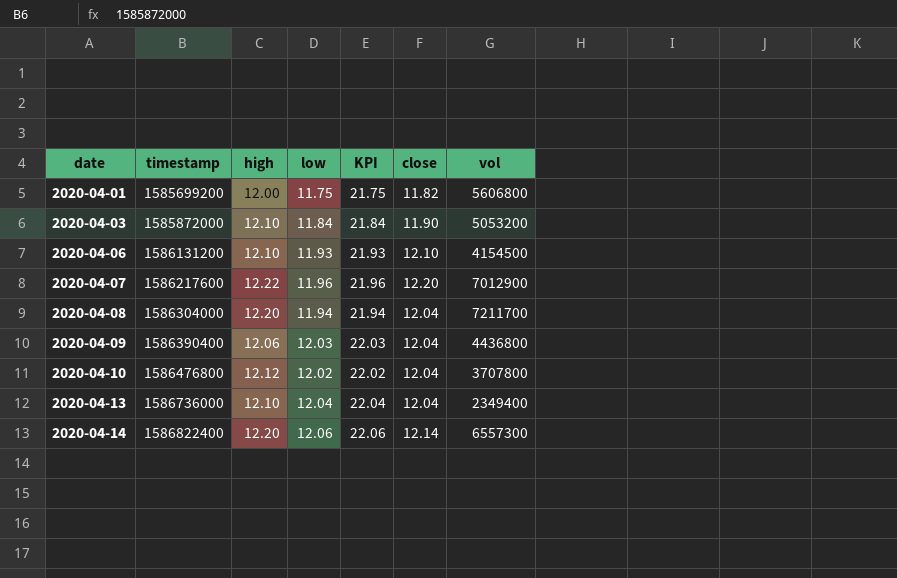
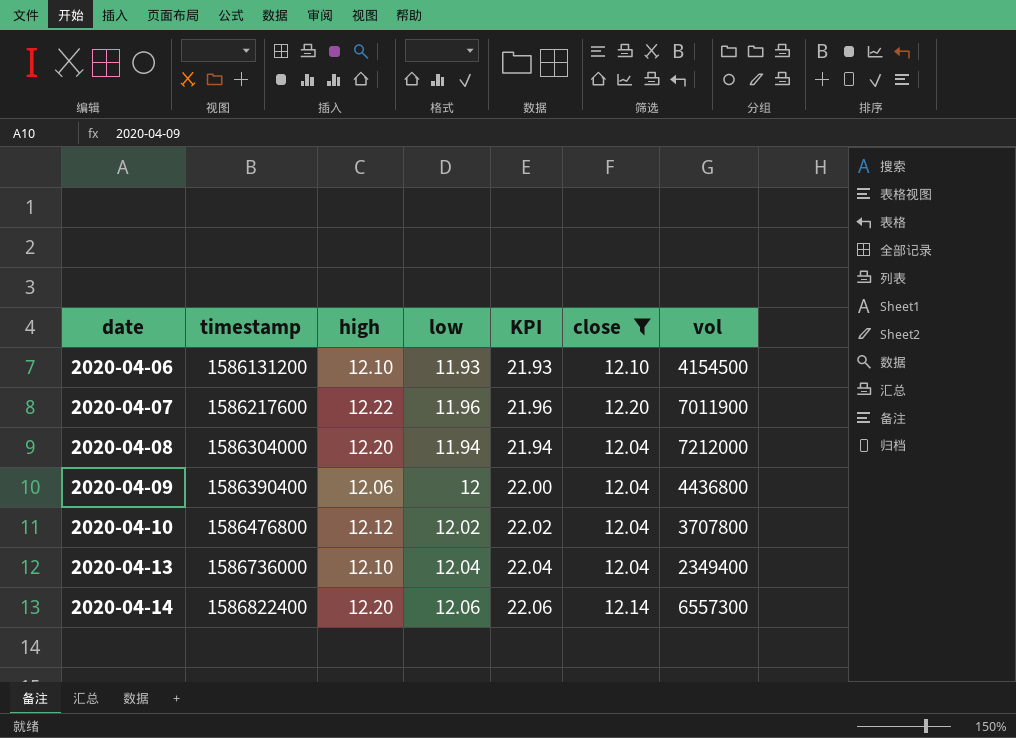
filter: none -> close >= 12.04
2020-04-07 | vol: 7012900 -> 7011900
2020-04-08 | vol: 7211700 -> 7212000
2020-04-09 | low: 12.03 -> 12
2020-04-09 | KPI: 22.03 -> 22.00

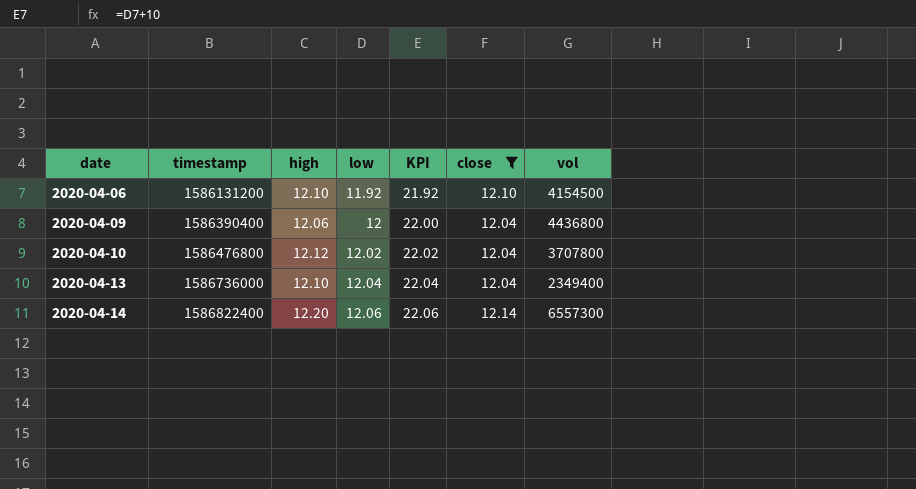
row 2020-04-07: 1586217600 | 12.22 | 11.96 | 21.96 | 12.20 | 7011900 -> none
row 2020-04-08: 1586304000 | 12.20 | 11.94 | 21.94 | 12.04 | 7212000 -> none
2020-04-06 | low: 11.93 -> 11.92
2020-04-06 | KPI: 21.93 -> 21.92

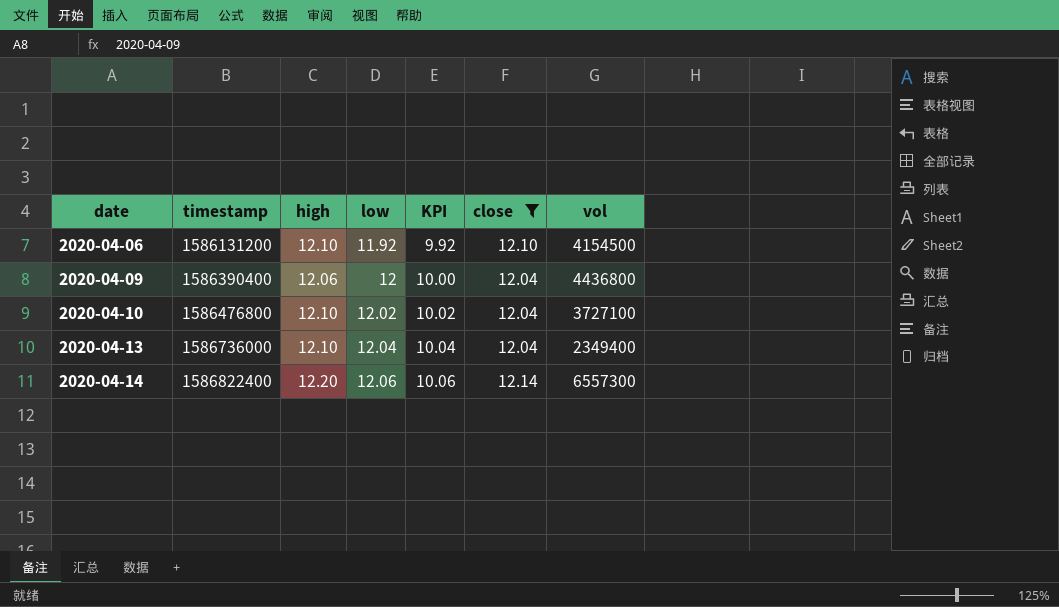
column KPI | formula: [low] + 10 -> [low] - 2
2020-04-10 | high: 12.12 -> 12.10
2020-04-10 | vol: 3707800 -> 3727100

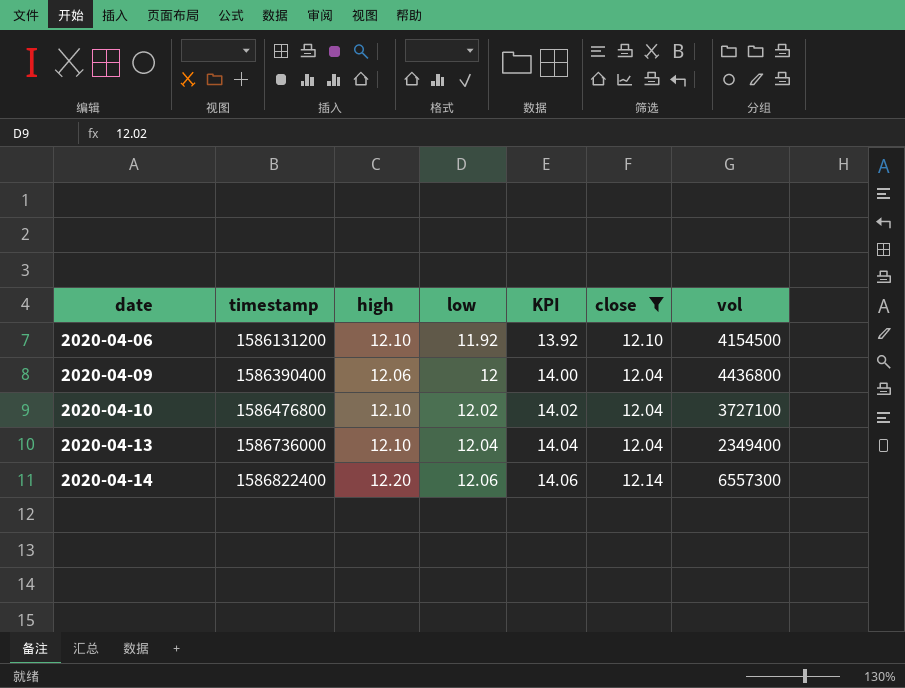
column KPI | formula: [low] - 2 -> [low] + 2

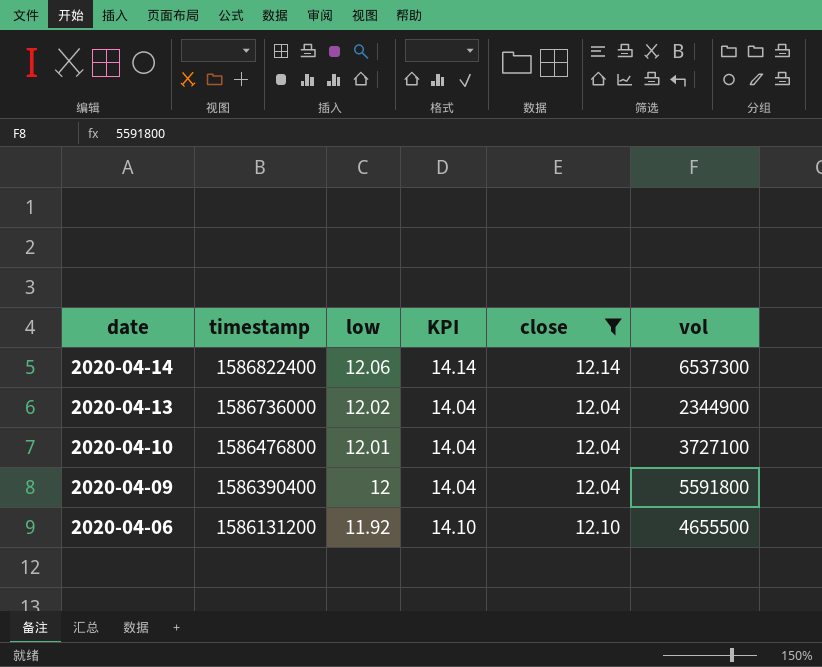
row order: date ascending -> date descending
column high | position: 3 -> none
column KPI | formula: [low] + 2 -> [close] + 2
2020-04-14 | vol: 6557300 -> 6537300
2020-04-13 | low: 12.04 -> 12.02
2020-04-13 | vol: 2349400 -> 2344900
2020-04-10 | low: 12.02 -> 12.01
2020-04-09 | vol: 4436800 -> 5591800
2020-04-06 | vol: 4154500 -> 4655500

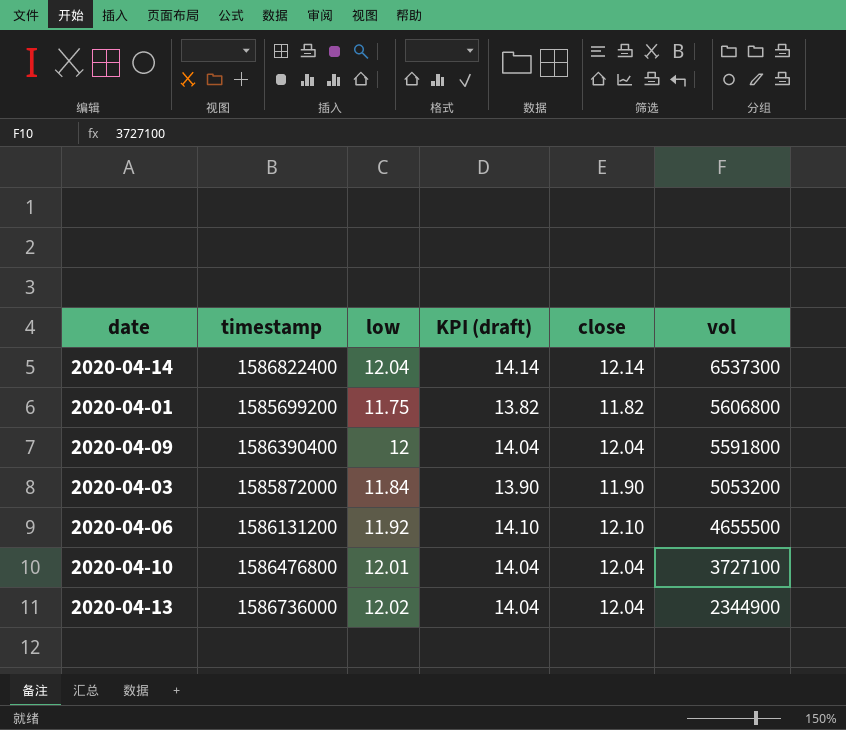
filter: close >= 12.04 -> none
row order: date descending -> vol descending
column name: KPI -> KPI (draft)
2020-04-14 | low: 12.06 -> 12.04

